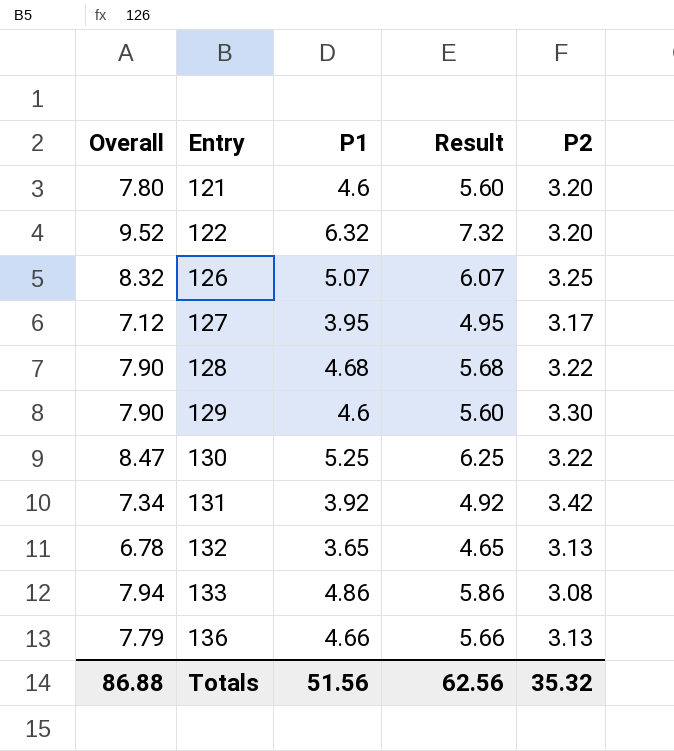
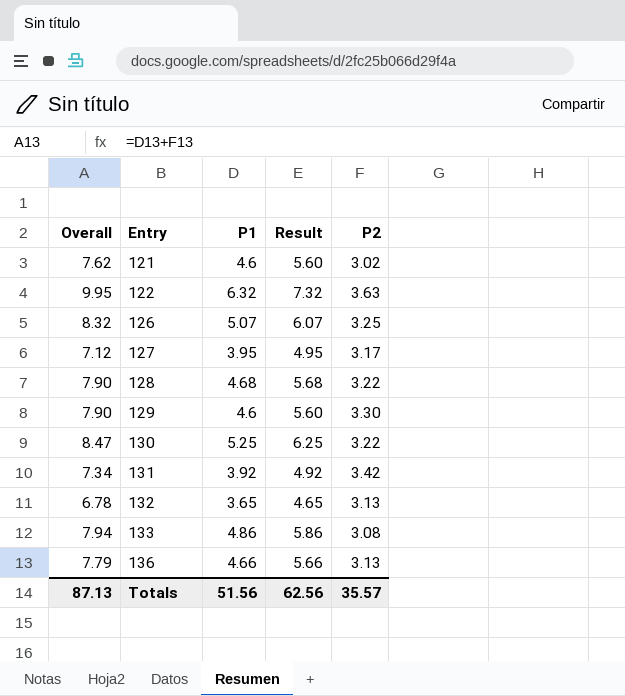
121 | Overall: 7.80 -> 7.62
121 | P2: 3.20 -> 3.02
122 | Overall: 9.52 -> 9.95
122 | P2: 3.20 -> 3.63
Totals | Overall: 86.88 -> 87.13
Totals | P2: 35.32 -> 35.57

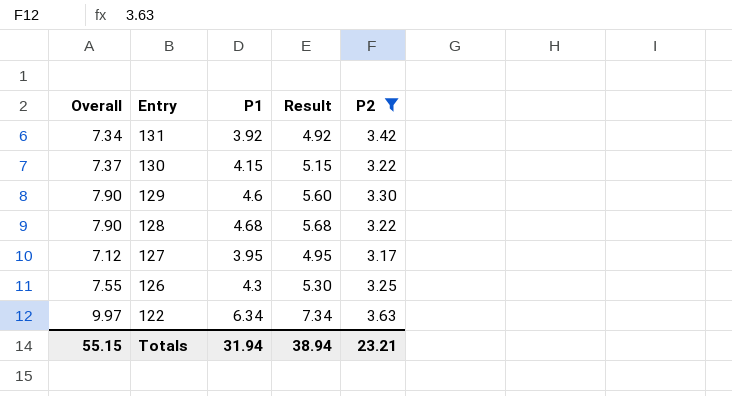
filter: none -> P2 >= 3.17
row order: Entry ascending -> Entry descending
130 | Overall: 8.47 -> 7.37
130 | P1: 5.25 -> 4.15
130 | Result: 6.25 -> 5.15
126 | Overall: 8.32 -> 7.55
126 | P1: 5.07 -> 4.3
126 | Result: 6.07 -> 5.30
122 | Overall: 9.95 -> 9.97
122 | P1: 6.32 -> 6.34
122 | Result: 7.32 -> 7.34
Totals | Overall: 87.13 -> 55.15
Totals | P1: 51.56 -> 31.94
Totals | Result: 62.56 -> 38.94
Totals | P2: 35.57 -> 23.21

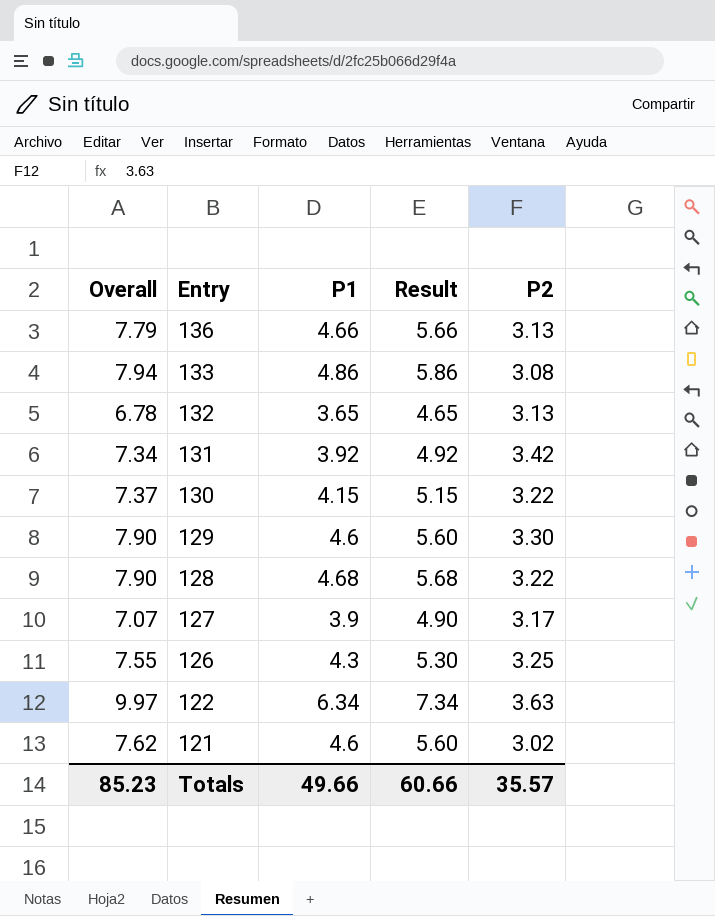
filter: P2 >= 3.17 -> none
127 | Overall: 7.12 -> 7.07
127 | P1: 3.95 -> 3.9
127 | Result: 4.95 -> 4.90
Totals | Overall: 55.15 -> 85.23
Totals | P1: 31.94 -> 49.66
Totals | Result: 38.94 -> 60.66
Totals | P2: 23.21 -> 35.57

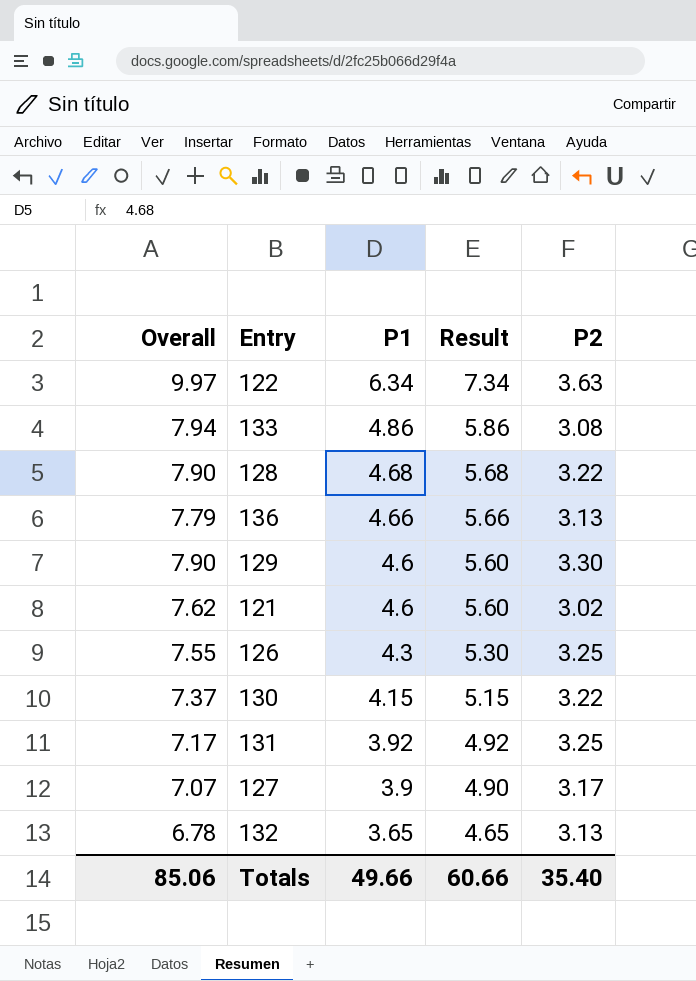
row order: Entry descending -> P1 descending
131 | Overall: 7.34 -> 7.17
131 | P2: 3.42 -> 3.25
Totals | Overall: 85.23 -> 85.06
Totals | P2: 35.57 -> 35.40

